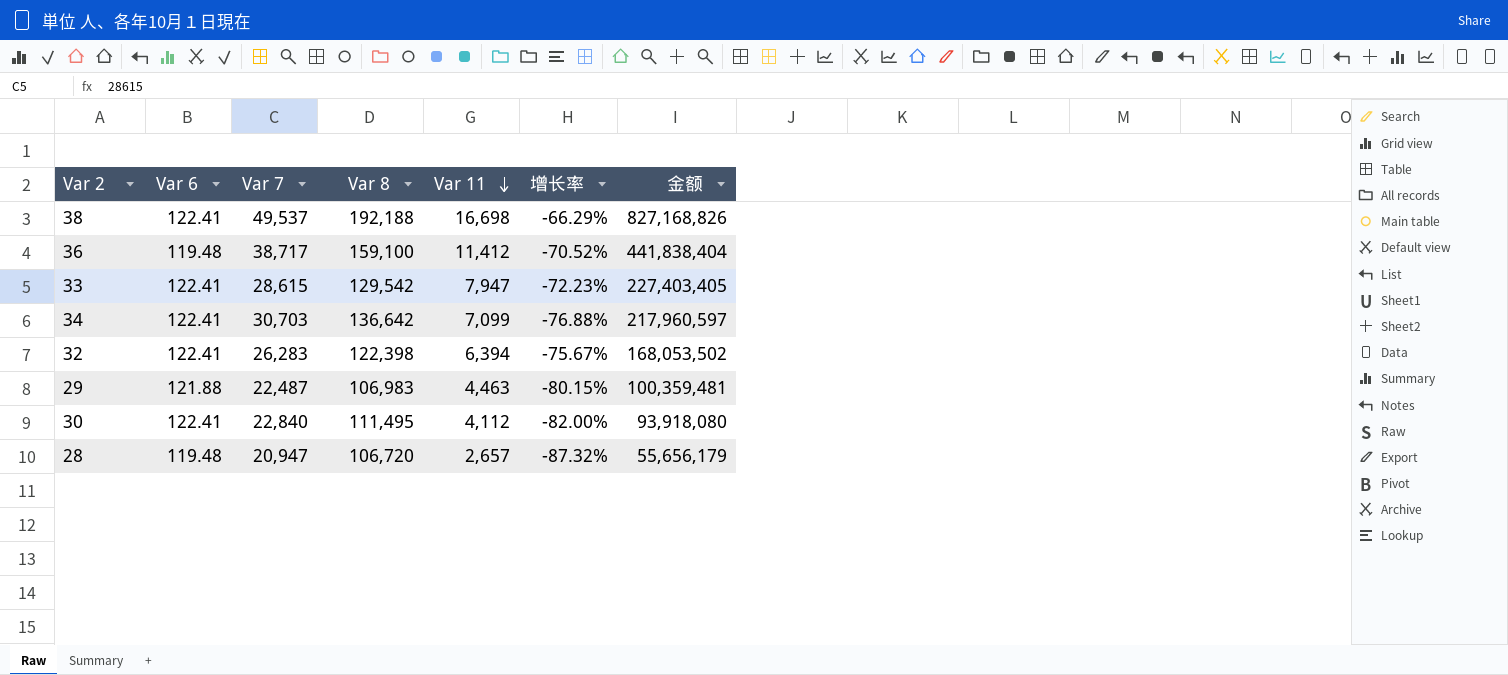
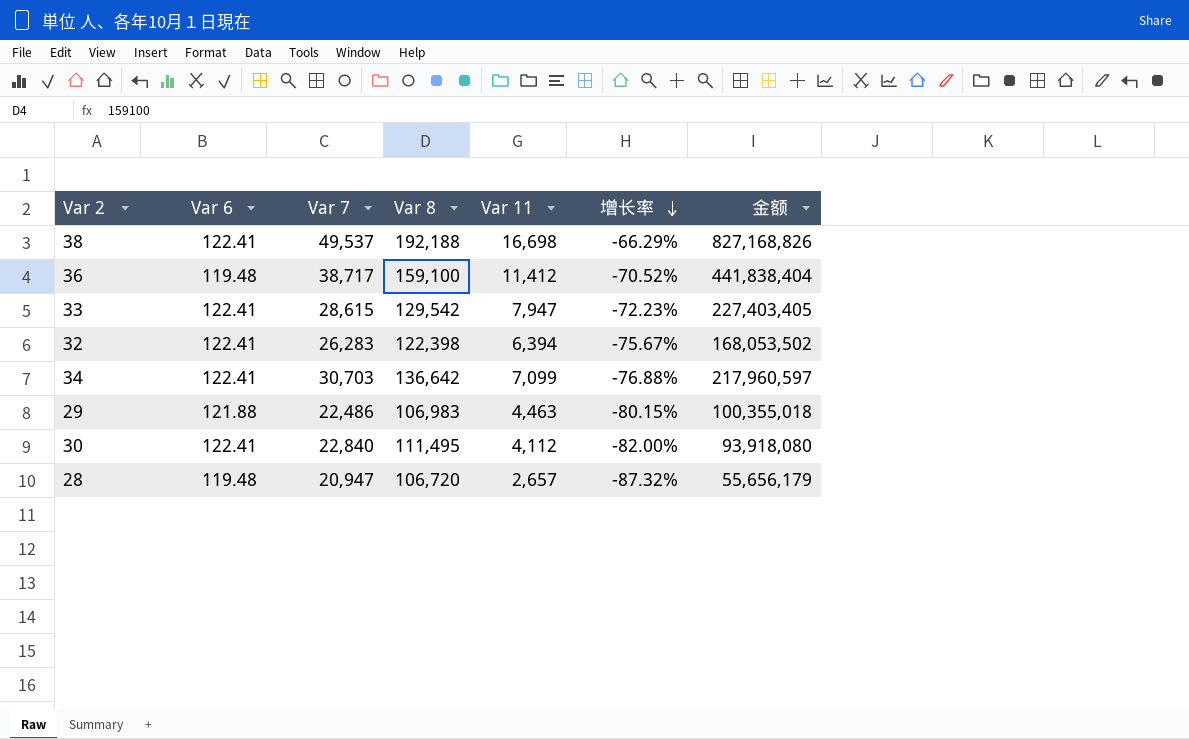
row order: Var 11 descending -> 增长率 descending
29 | Var 7: 22,487 -> 22,486
29 | 金额: 100,359,481 -> 100,355,018

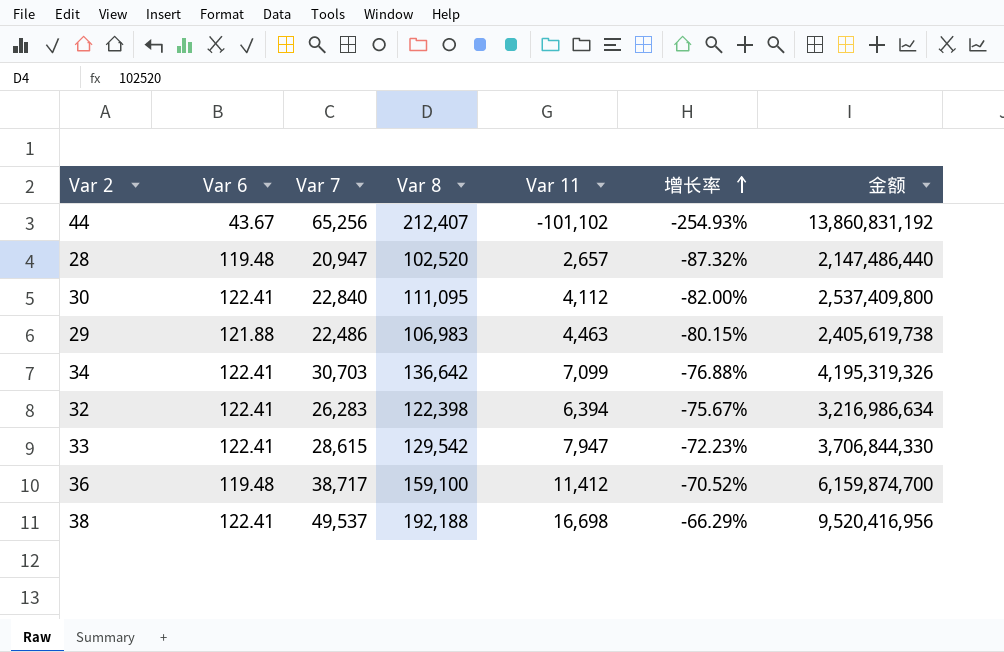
row order: 增长率 descending -> 增长率 ascending
column 金额 | formula: [Var 7] * [Var 11] -> [Var 7] * [Var 8]
row 44: none -> 43.67 | 65,256 | 212,407 | -101,102 | -254.93% | 13,860,831,192
28 | Var 8: 106,720 -> 102,520
30 | Var 8: 111,495 -> 111,095

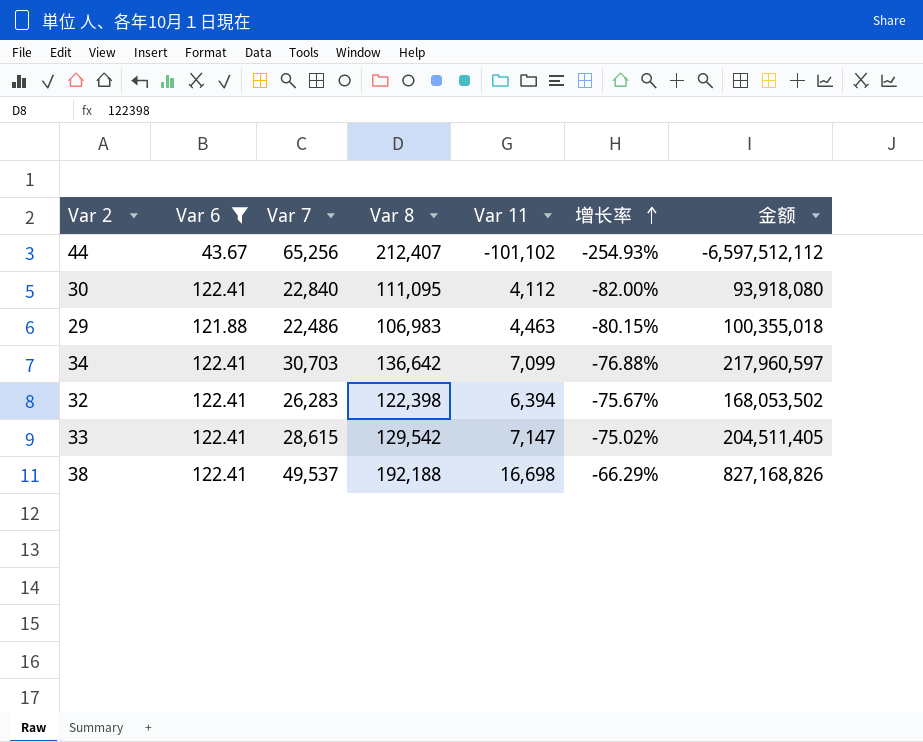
filter: none -> Var 6 != 119.48
column 金额 | formula: [Var 7] * [Var 8] -> [Var 7] * [Var 11]
33 | Var 11: 7,947 -> 7,147
33 | 增长率: -72.23% -> -75.02%

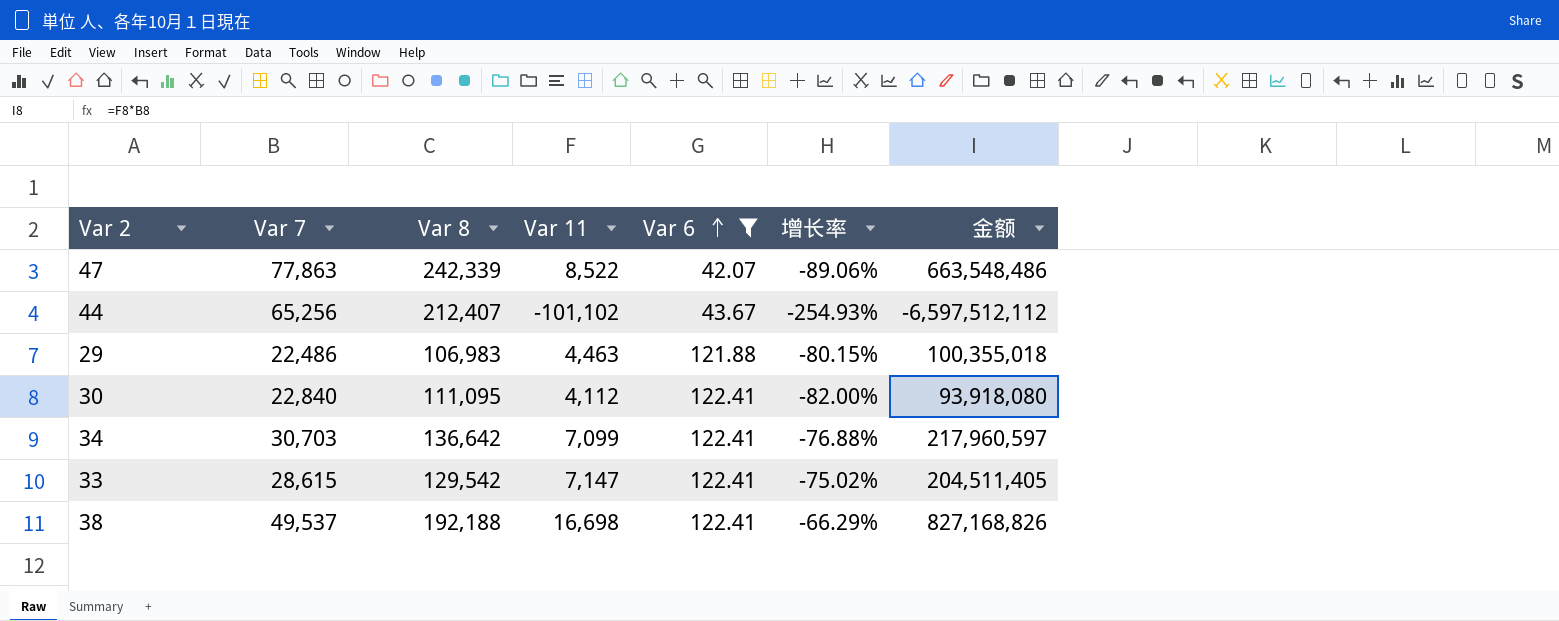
row order: 增长率 ascending -> Var 6 ascending
column Var 6 | position: 2 -> 5
row 32: 122.41 | 26,283 | 122,398 | 6,394 | -75.67% | 168,053,502 -> none
row 47: none -> 77,863 | 242,339 | 8,522 | 42.07 | -89.06% | 663,548,486

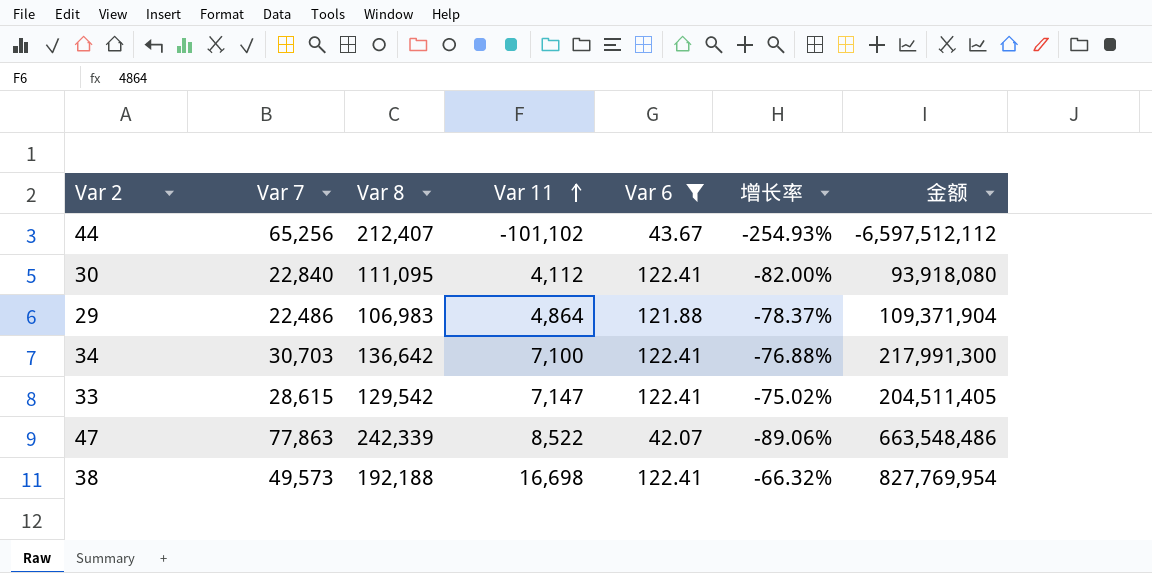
row order: Var 6 ascending -> Var 11 ascending
29 | Var 11: 4,463 -> 4,864
29 | 增长率: -80.15% -> -78.37%
29 | 金额: 100,355,018 -> 109,371,904
34 | Var 11: 7,099 -> 7,100
34 | 金额: 217,960,597 -> 217,991,300
38 | Var 7: 49,537 -> 49,573
38 | 增长率: -66.29% -> -66.32%
38 | 金额: 827,168,826 -> 827,769,954

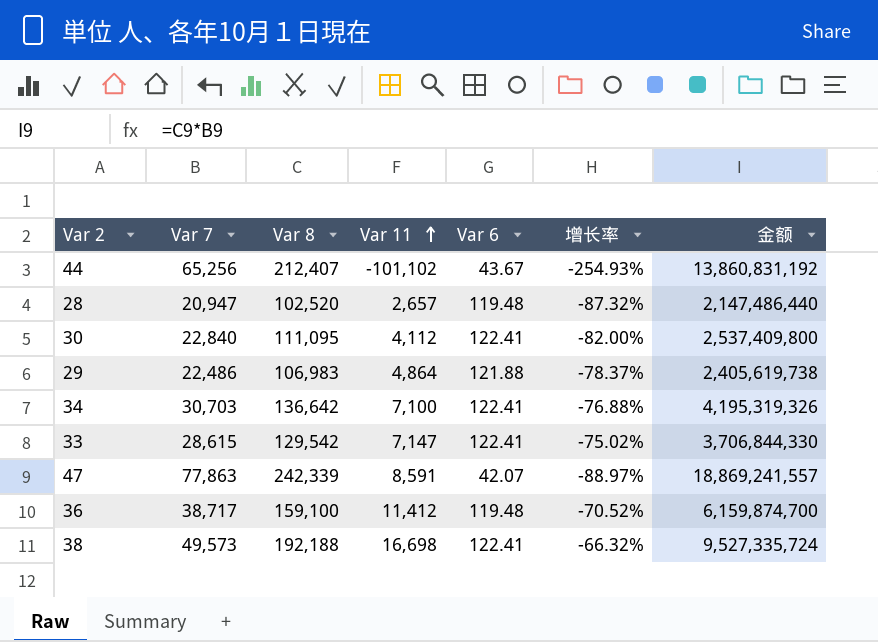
filter: Var 6 != 119.48 -> none
column 金额 | formula: [Var 7] * [Var 11] -> [Var 7] * [Var 8]
47 | Var 11: 8,522 -> 8,591
47 | 增长率: -89.06% -> -88.97%

